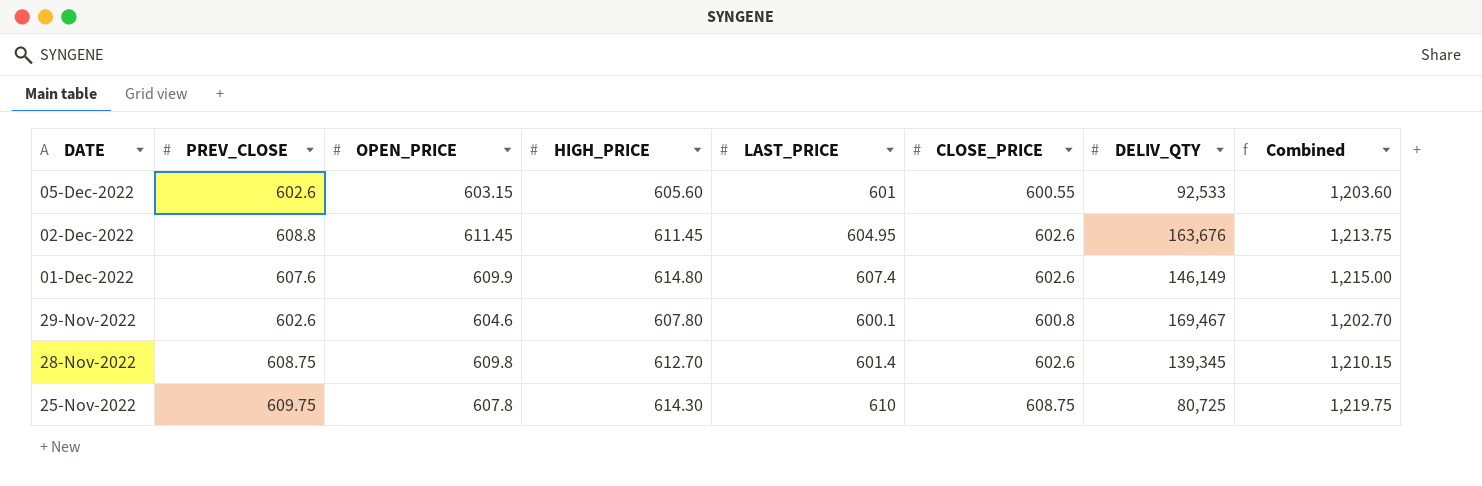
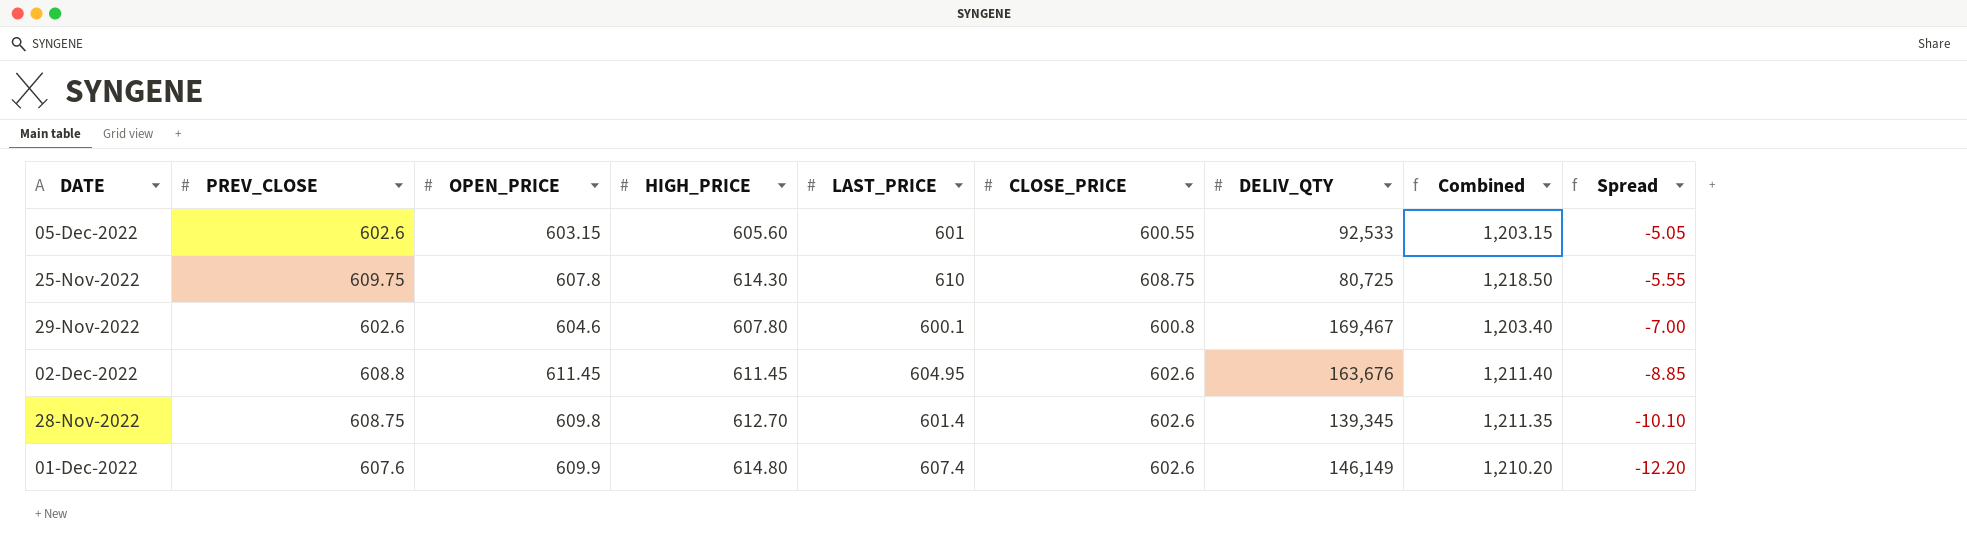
row order: DATE descending -> Spread descending
column Combined | formula: [PREV_CLOSE] + [LAST_PRICE] -> [PREV_CLOSE] + [CLOSE_PRICE]
column Spread | formula: none -> [CLOSE_PRICE] - [HIGH_PRICE]

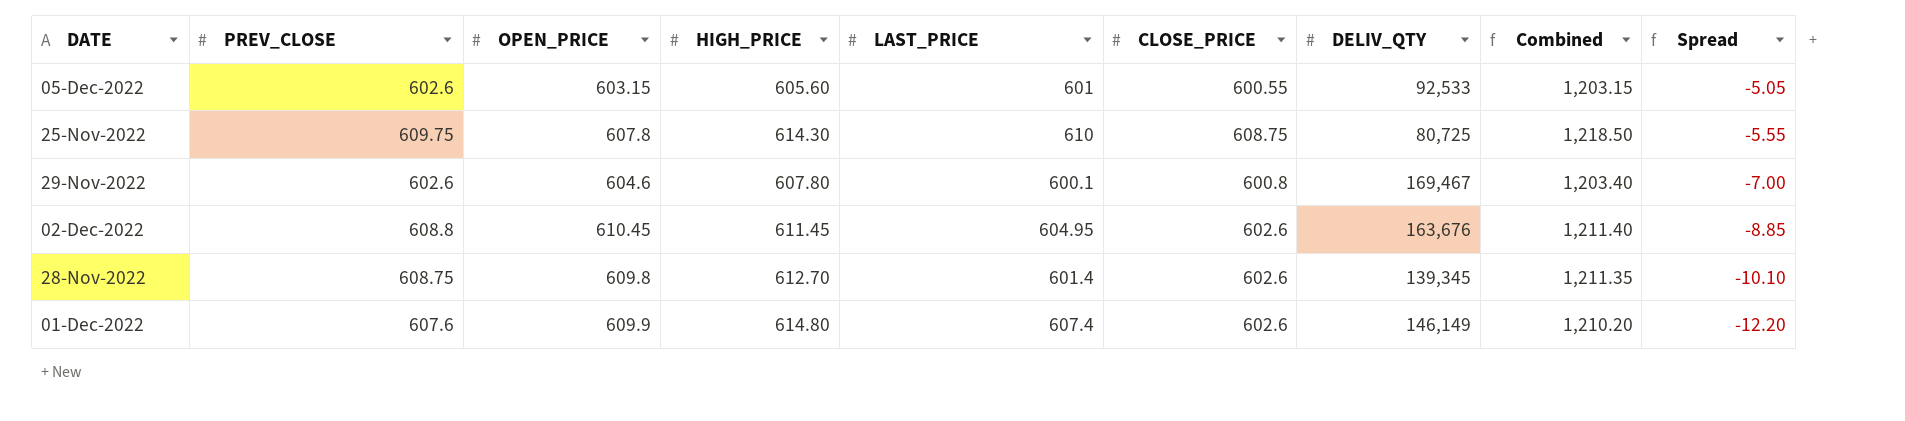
02-Dec-2022 | OPEN_PRICE: 611.45 -> 610.45

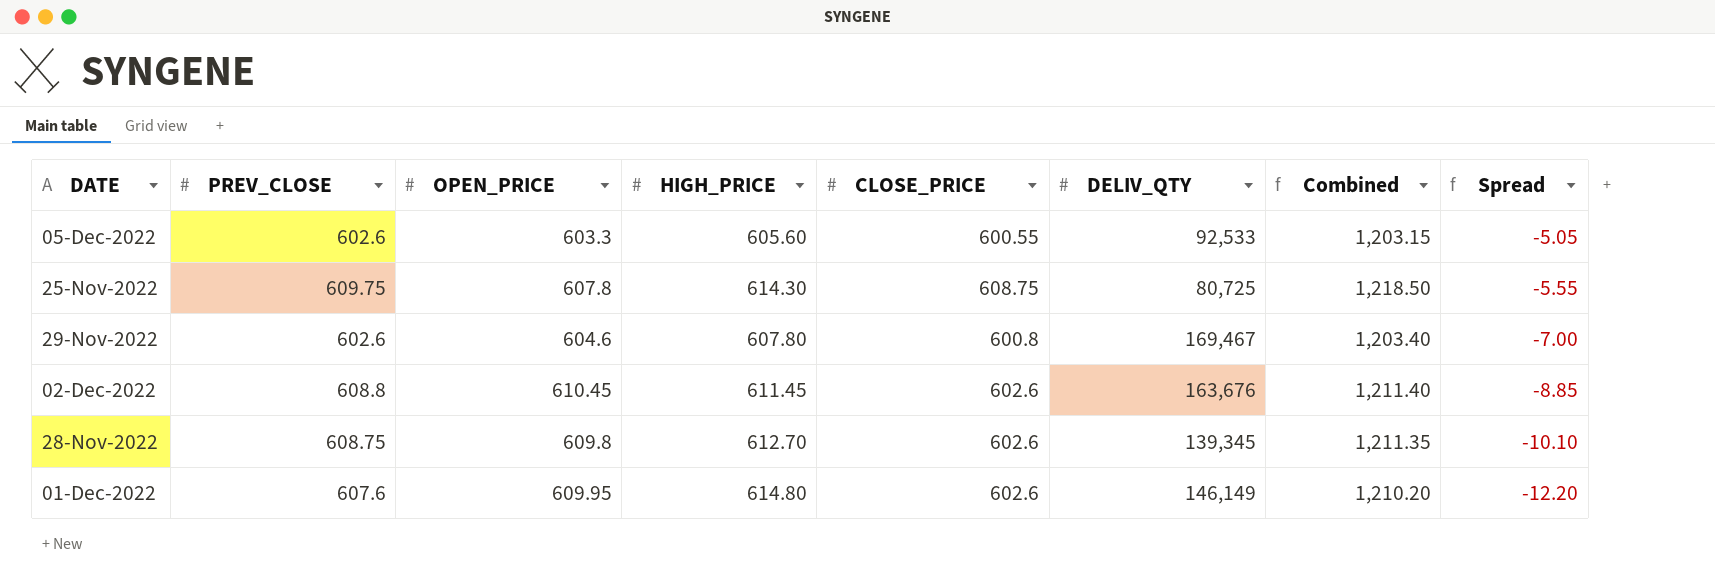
column LAST_PRICE | position: 5 -> none
05-Dec-2022 | OPEN_PRICE: 603.15 -> 603.3
01-Dec-2022 | OPEN_PRICE: 609.9 -> 609.95

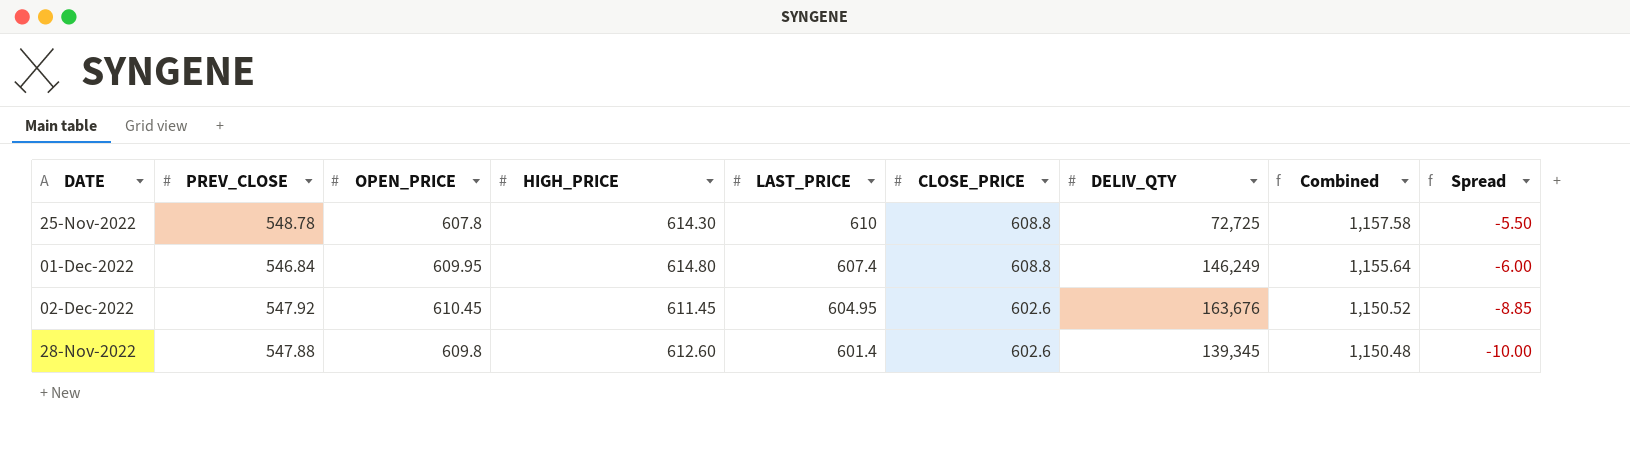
row order: Spread descending -> LAST_PRICE descending
column LAST_PRICE | position: none -> 5
row 05-Dec-2022: 602.6 | 603.3 | 605.60 | 600.55 | 92,533 | 1,203.15 | -5.05 -> none
row 29-Nov-2022: 602.6 | 604.6 | 607.80 | 600.8 | 169,467 | 1,203.40 | -7.00 -> none
25-Nov-2022 | PREV_CLOSE: 609.75 -> 548.78
25-Nov-2022 | CLOSE_PRICE: 608.75 -> 608.8
25-Nov-2022 | DELIV_QTY: 80,725 -> 72,725
25-Nov-2022 | Combined: 1,218.50 -> 1,157.58
25-Nov-2022 | Spread: -5.55 -> -5.50
01-Dec-2022 | PREV_CLOSE: 607.6 -> 546.84
01-Dec-2022 | CLOSE_PRICE: 602.6 -> 608.8
01-Dec-2022 | DELIV_QTY: 146,149 -> 146,249
01-Dec-2022 | Combined: 1,210.20 -> 1,155.64
01-Dec-2022 | Spread: -12.20 -> -6.00
02-Dec-2022 | PREV_CLOSE: 608.8 -> 547.92
02-Dec-2022 | Combined: 1,211.40 -> 1,150.52
28-Nov-2022 | PREV_CLOSE: 608.75 -> 547.88
28-Nov-2022 | HIGH_PRICE: 612.70 -> 612.60
28-Nov-2022 | Combined: 1,211.35 -> 1,150.48
28-Nov-2022 | Spread: -10.10 -> -10.00

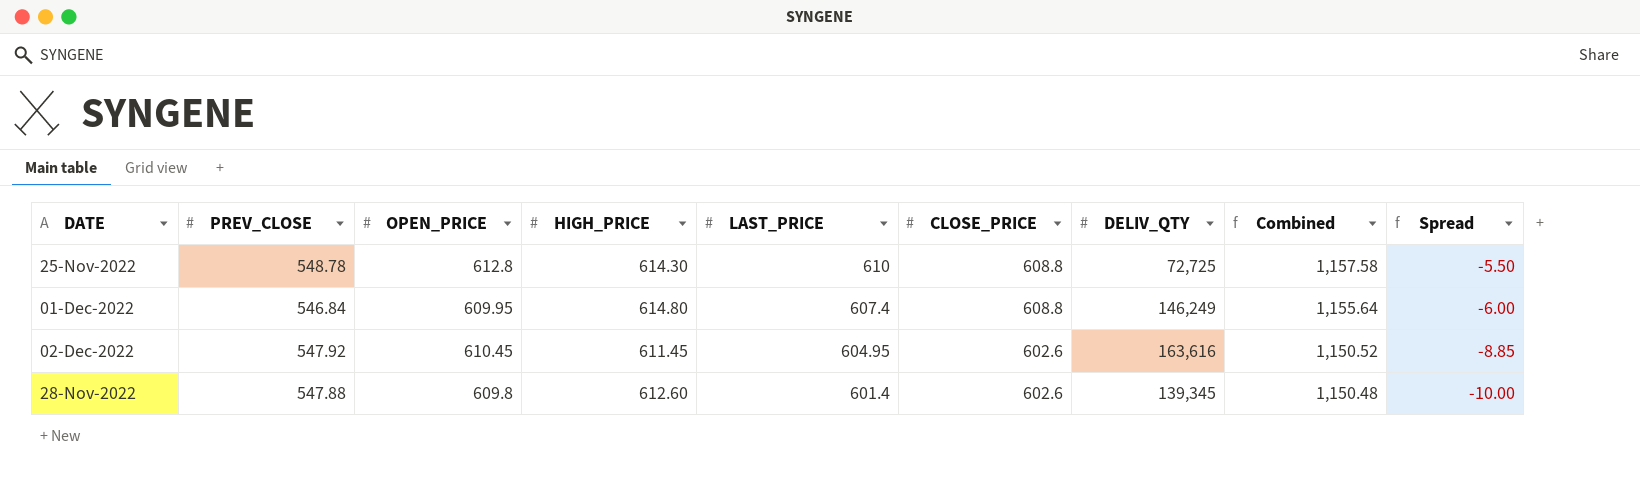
25-Nov-2022 | OPEN_PRICE: 607.8 -> 612.8
02-Dec-2022 | DELIV_QTY: 163,676 -> 163,616

